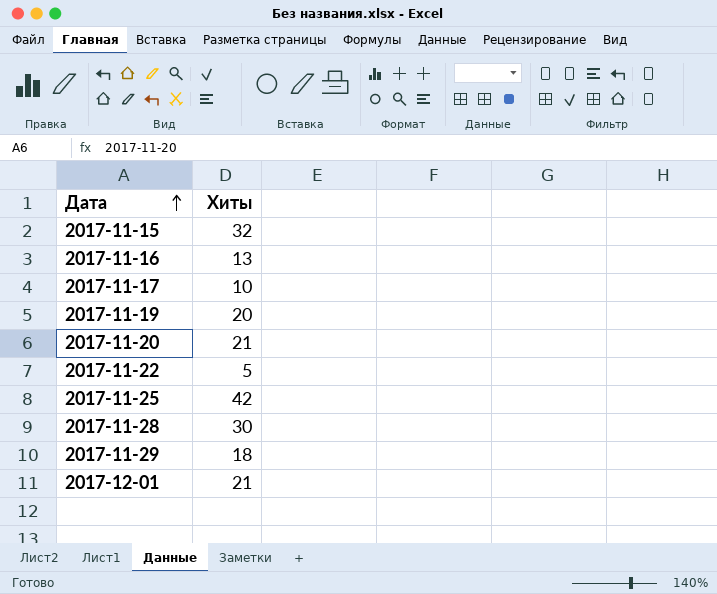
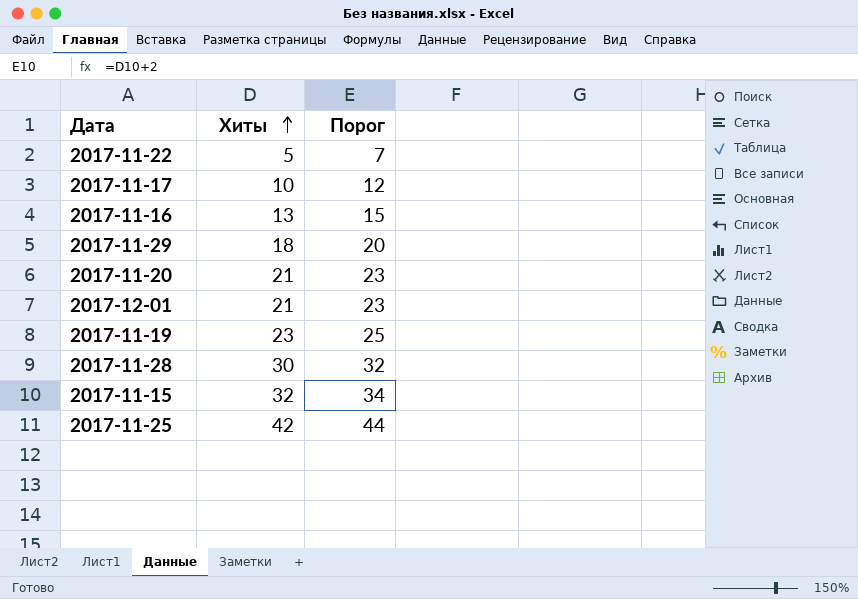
row order: Дата ascending -> Хиты ascending
column Порог | formula: none -> [Хиты] + 2
2017-11-19 | Хиты: 20 -> 23

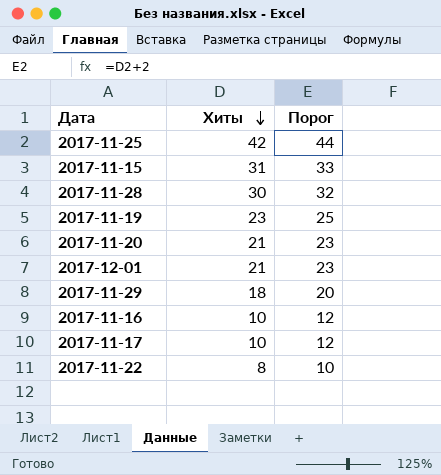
row order: Хиты ascending -> Хиты descending
2017-11-15 | Хиты: 32 -> 31
2017-11-15 | Порог: 34 -> 33
2017-11-16 | Хиты: 13 -> 10
2017-11-16 | Порог: 15 -> 12
2017-11-22 | Хиты: 5 -> 8
2017-11-22 | Порог: 7 -> 10

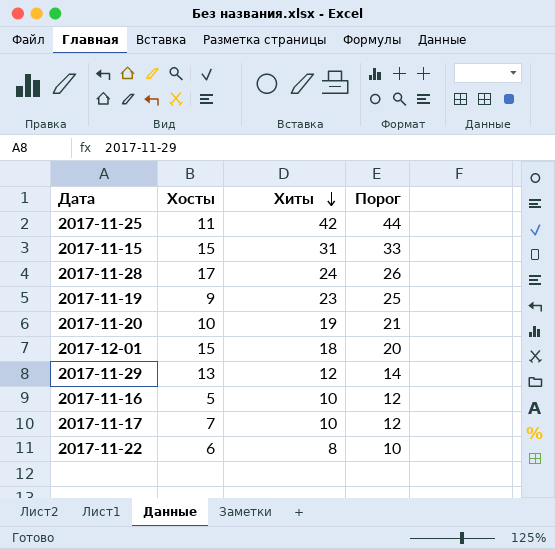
column Хосты | position: none -> 2
2017-11-28 | Хиты: 30 -> 24
2017-11-28 | Порог: 32 -> 26
2017-11-20 | Хиты: 21 -> 19
2017-11-20 | Порог: 23 -> 21
2017-12-01 | Хиты: 21 -> 18
2017-12-01 | Порог: 23 -> 20
2017-11-29 | Хиты: 18 -> 12
2017-11-29 | Порог: 20 -> 14

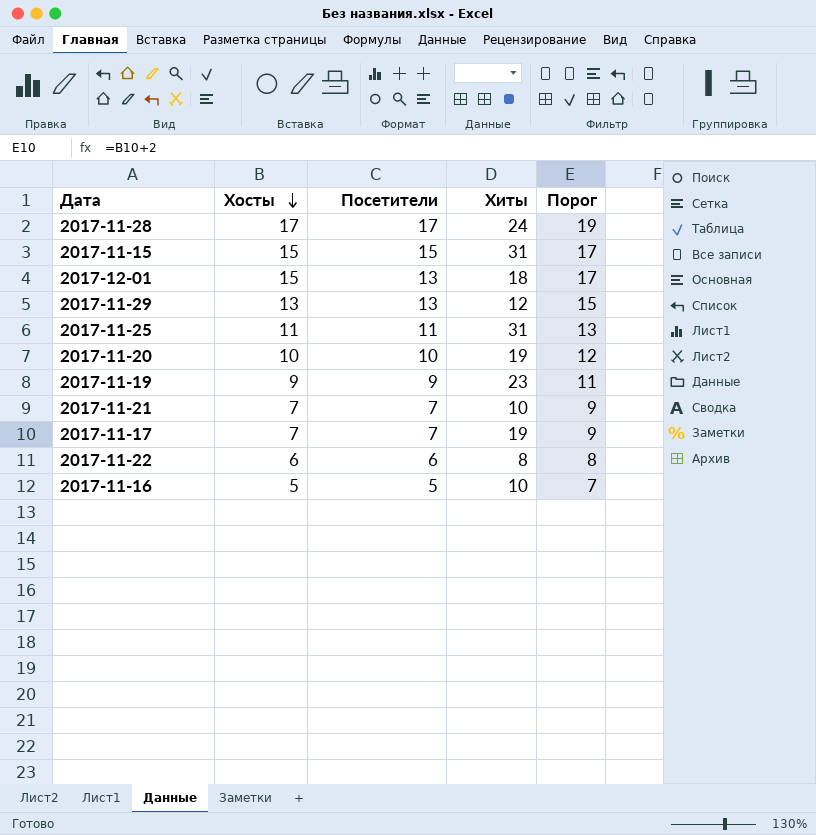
row order: Хиты descending -> Хосты descending
column Посетители | position: none -> 3
column Порог | formula: [Хиты] + 2 -> [Хосты] + 2
2017-11-25 | Хиты: 42 -> 31
row 2017-11-21: none -> 7 | 7 | 10 | 9
2017-11-17 | Хиты: 10 -> 19

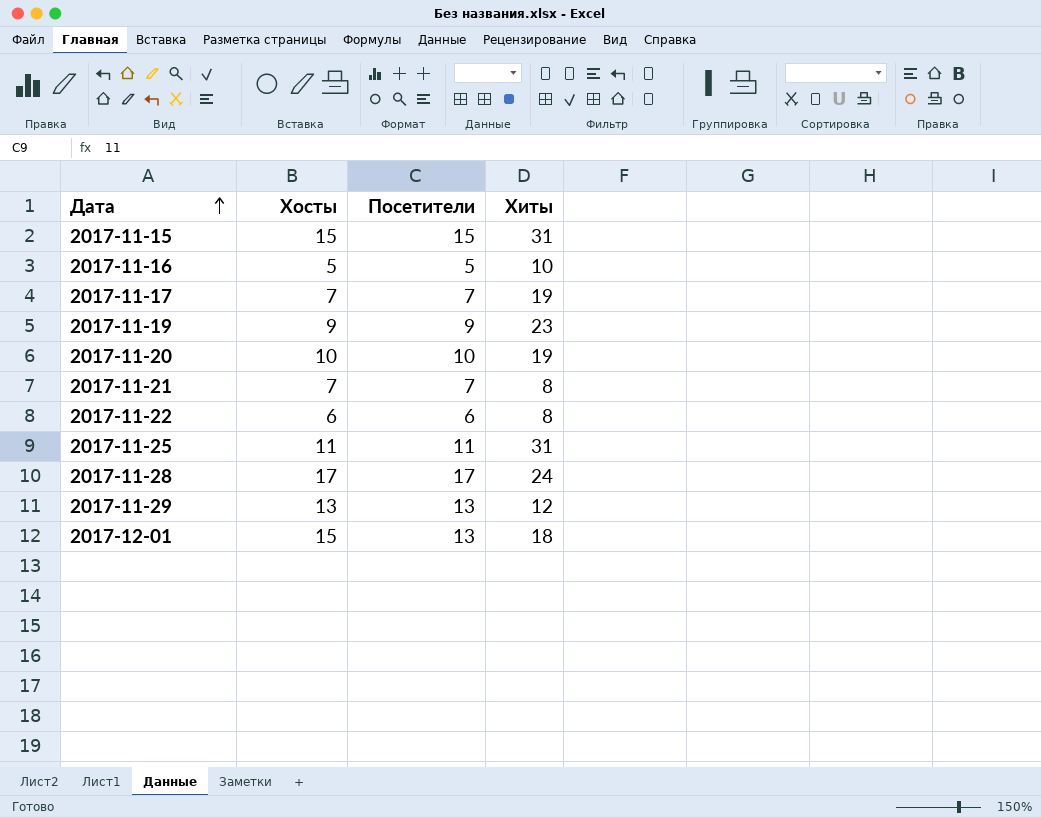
row order: Хосты descending -> Дата ascending
column Порог | formula: [Хосты] + 2 -> none
2017-11-21 | Хиты: 10 -> 8

